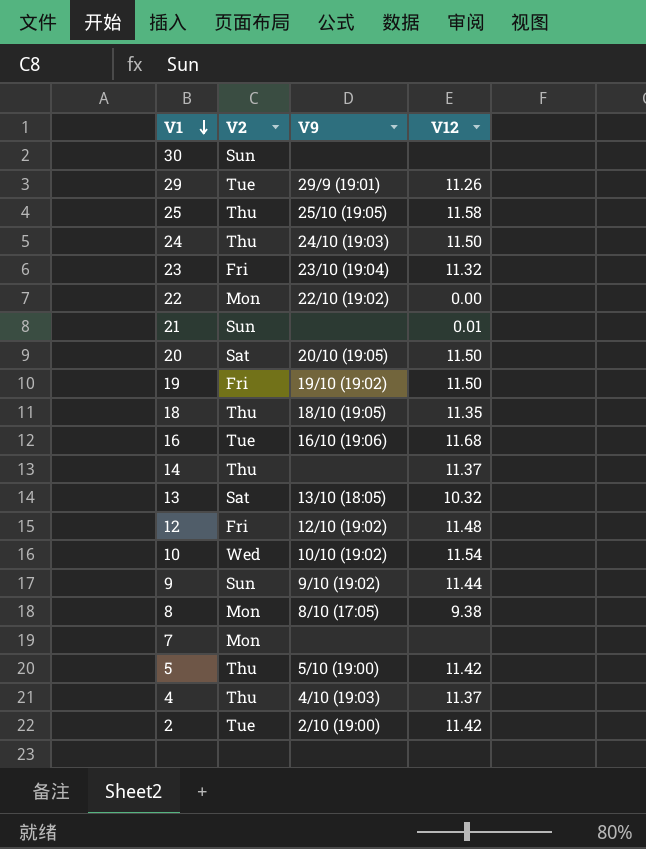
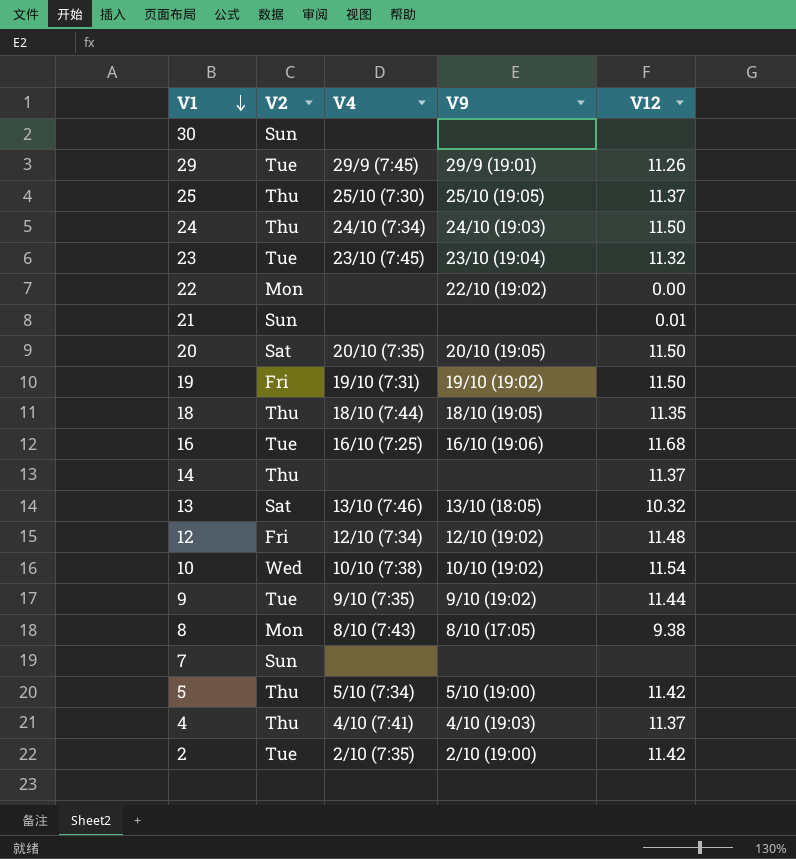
column V4 | position: none -> 3
25 | V12: 11.58 -> 11.37
23 | V2: Fri -> Tue
9 | V2: Sun -> Tue
7 | V2: Mon -> Sun

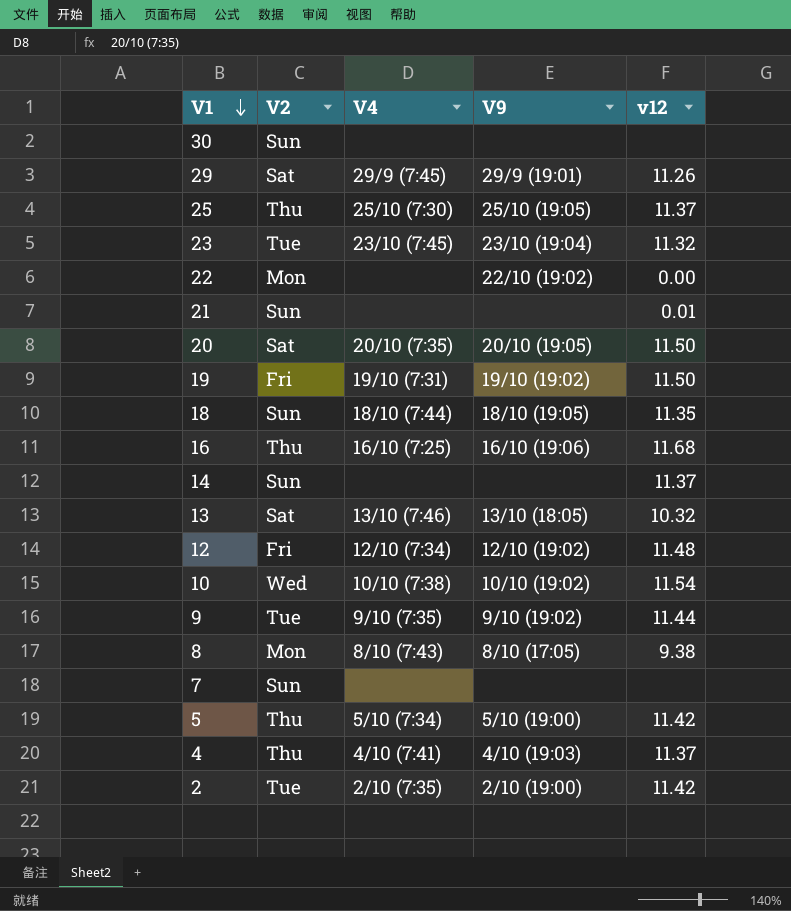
column name: V12 -> v12
row 24: Thu | 24/10 (7:34) | 24/10 (19:03) | 11.50 -> none
29 | V2: Tue -> Sat
18 | V2: Thu -> Sun
16 | V2: Tue -> Thu
14 | V2: Thu -> Sun

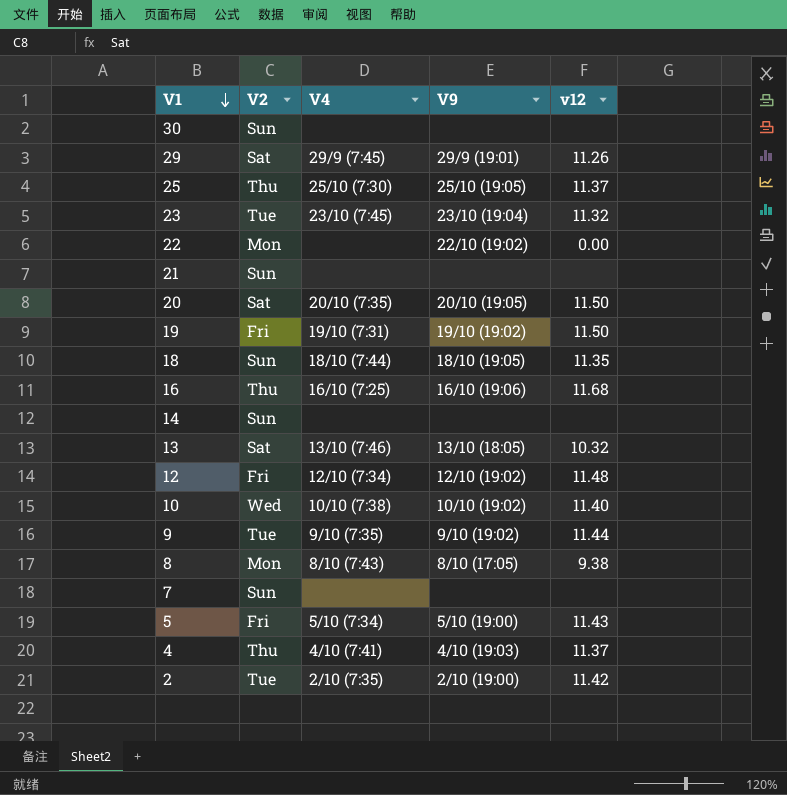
21 | v12: 0.01 -> none
14 | v12: 11.37 -> none
10 | v12: 11.54 -> 11.40
5 | V2: Thu -> Fri
5 | v12: 11.42 -> 11.43

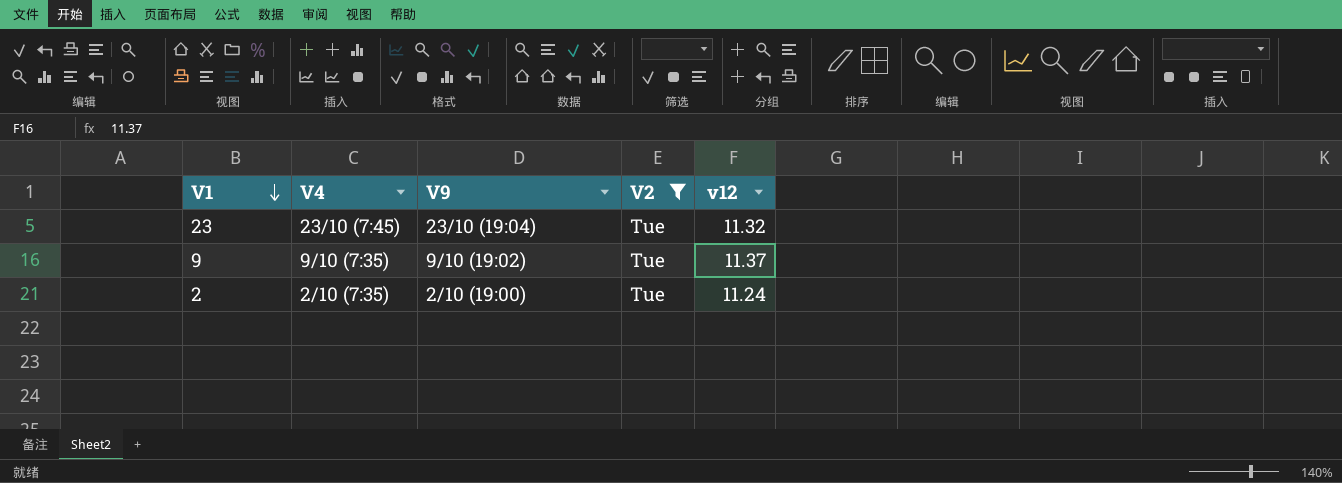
filter: none -> V2 = Tue
column V2 | position: 2 -> 4
9 | v12: 11.44 -> 11.37
2 | v12: 11.42 -> 11.24

